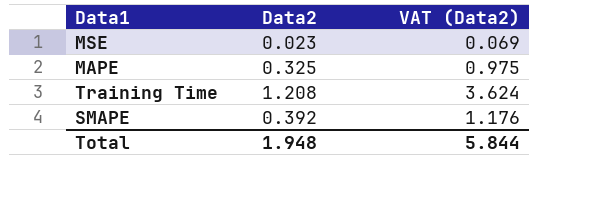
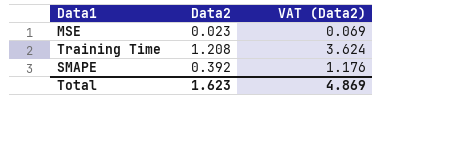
row MAPE: 0.325 | 0.975 -> none
Total | Data2: 1.948 -> 1.623
Total | VAT (Data2): 5.844 -> 4.869

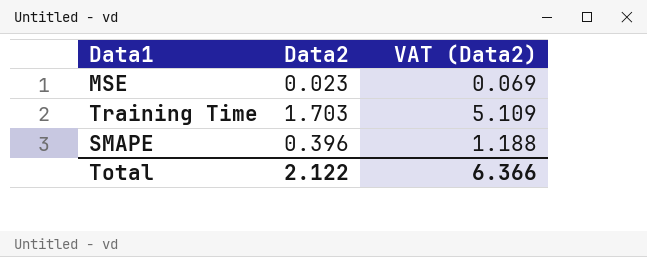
Training Time | Data2: 1.208 -> 1.703
Training Time | VAT (Data2): 3.624 -> 5.109
SMAPE | Data2: 0.392 -> 0.396
SMAPE | VAT (Data2): 1.176 -> 1.188
Total | Data2: 1.623 -> 2.122
Total | VAT (Data2): 4.869 -> 6.366

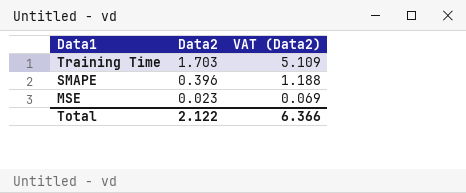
row order: none -> Data1 descending

